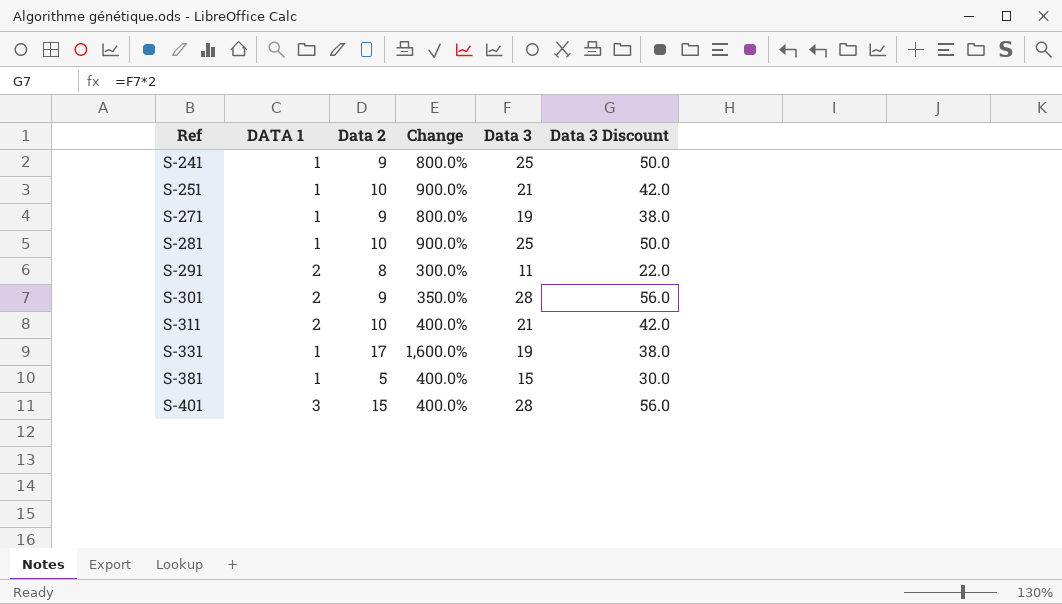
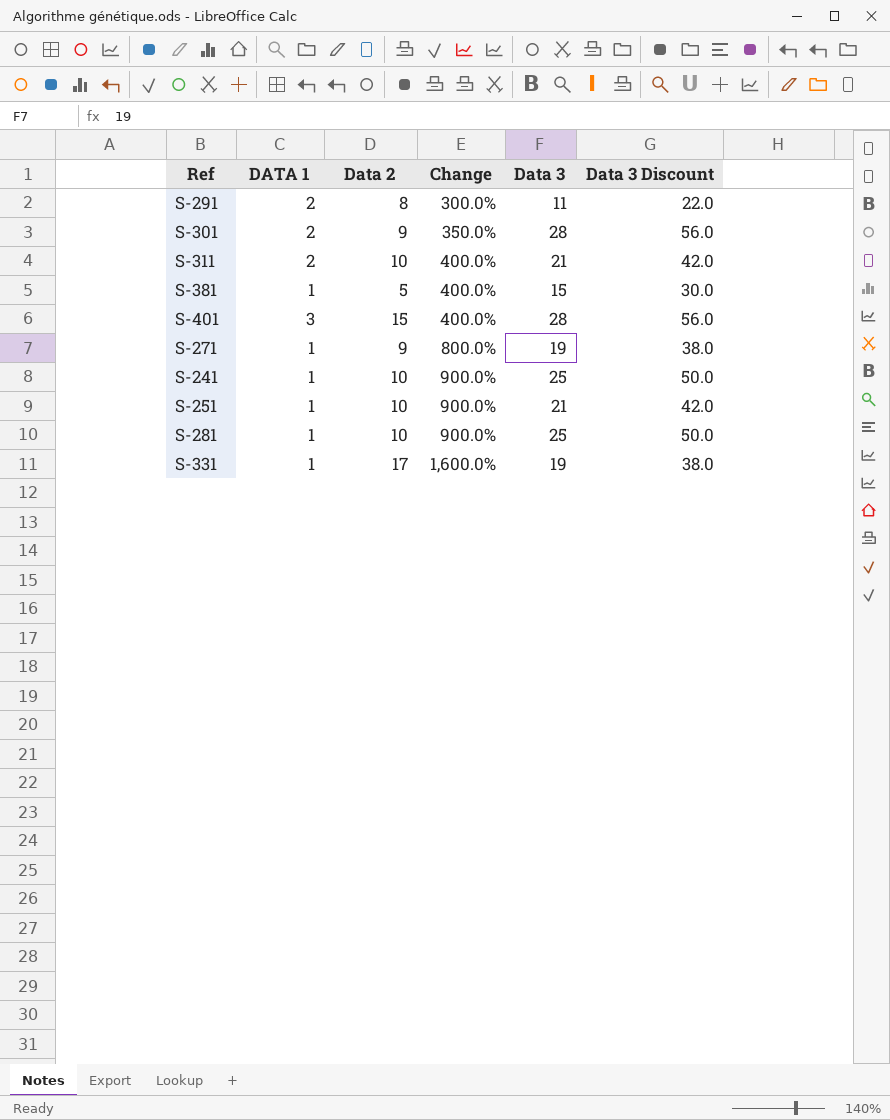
row order: Ref ascending -> Change ascending
S-241 | Data 2: 9 -> 10
S-241 | Change: 800.0% -> 900.0%

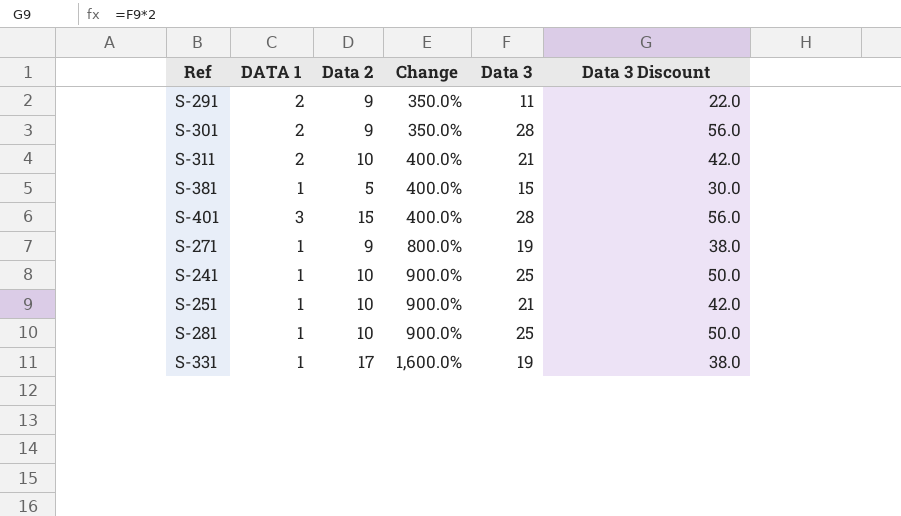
S-291 | Data 2: 8 -> 9
S-291 | Change: 300.0% -> 350.0%

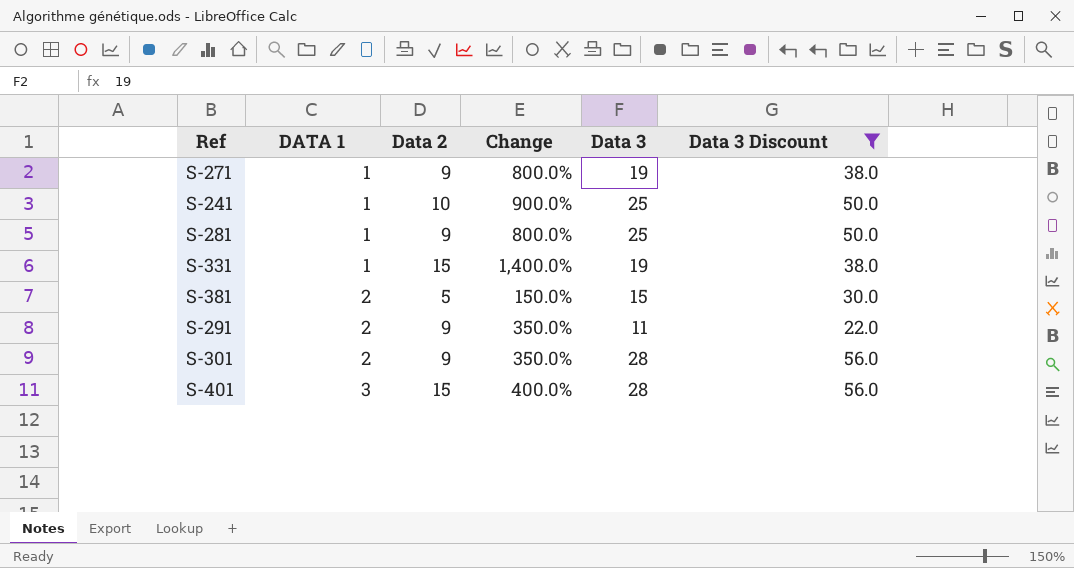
filter: none -> Data 3 Discount != 42.0
row order: Change ascending -> DATA 1 ascending
S-281 | Data 2: 10 -> 9
S-281 | Change: 900.0% -> 800.0%
S-331 | Data 2: 17 -> 15
S-331 | Change: 1,600.0% -> 1,400.0%
S-381 | DATA 1: 1 -> 2
S-381 | Change: 400.0% -> 150.0%

